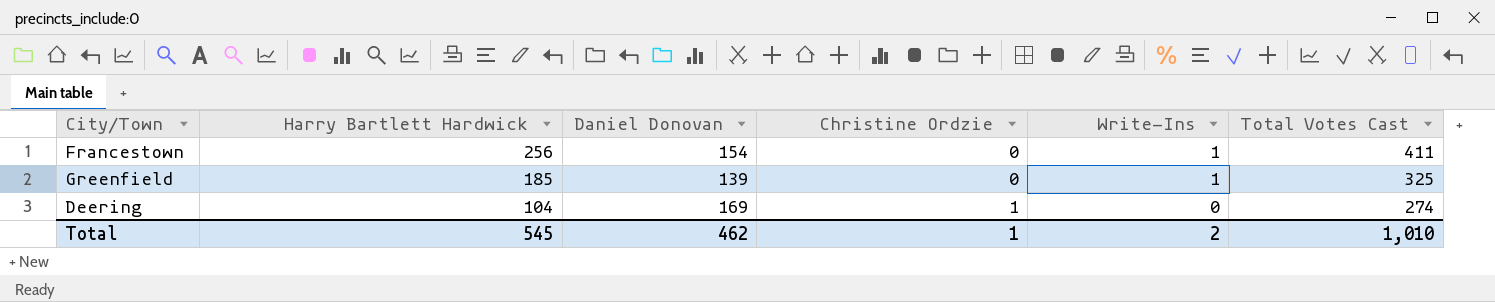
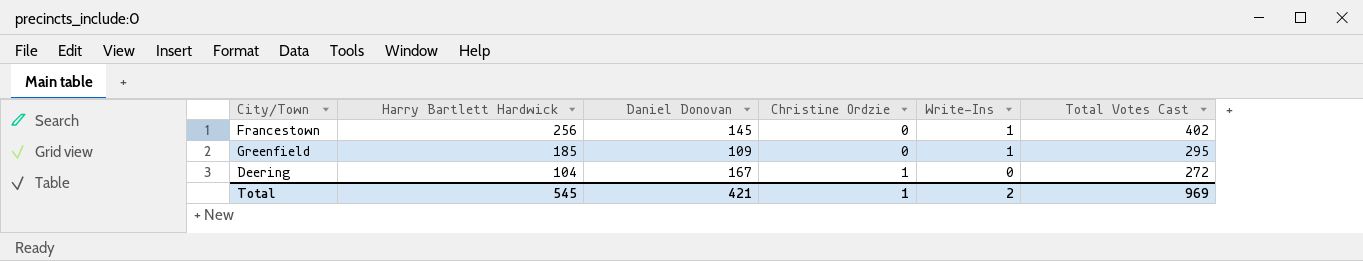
Francestown | Daniel Donovan: 154 -> 145
Francestown | Total Votes Cast: 411 -> 402
Greenfield | Daniel Donovan: 139 -> 109
Greenfield | Total Votes Cast: 325 -> 295
Deering | Daniel Donovan: 169 -> 167
Deering | Total Votes Cast: 274 -> 272
Total | Daniel Donovan: 462 -> 421
Total | Total Votes Cast: 1,010 -> 969

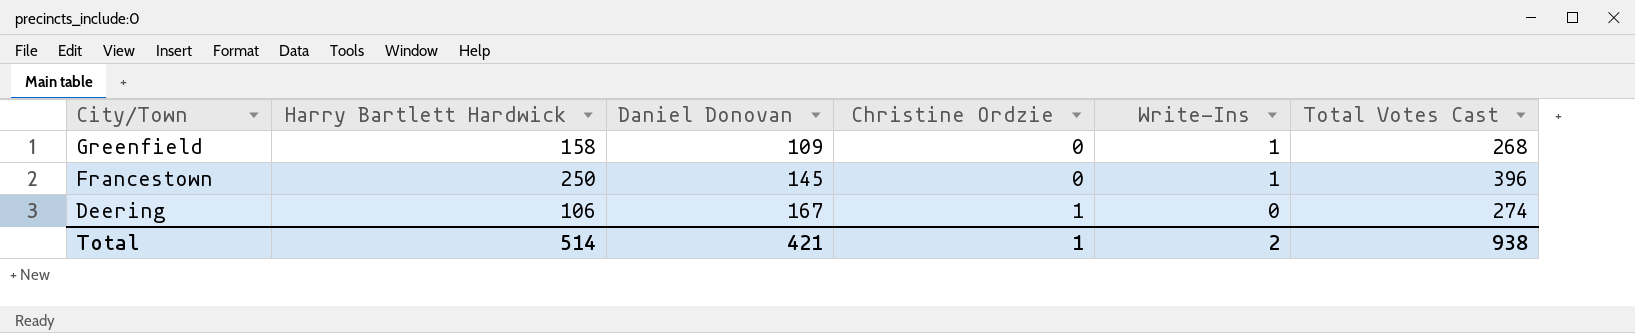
row order: Harry Bartlett Hardwick descending -> City/Town descending
Greenfield | Harry Bartlett Hardwick: 185 -> 158
Greenfield | Total Votes Cast: 295 -> 268
Francestown | Harry Bartlett Hardwick: 256 -> 250
Francestown | Total Votes Cast: 402 -> 396
Deering | Harry Bartlett Hardwick: 104 -> 106
Deering | Total Votes Cast: 272 -> 274
Total | Harry Bartlett Hardwick: 545 -> 514
Total | Total Votes Cast: 969 -> 938

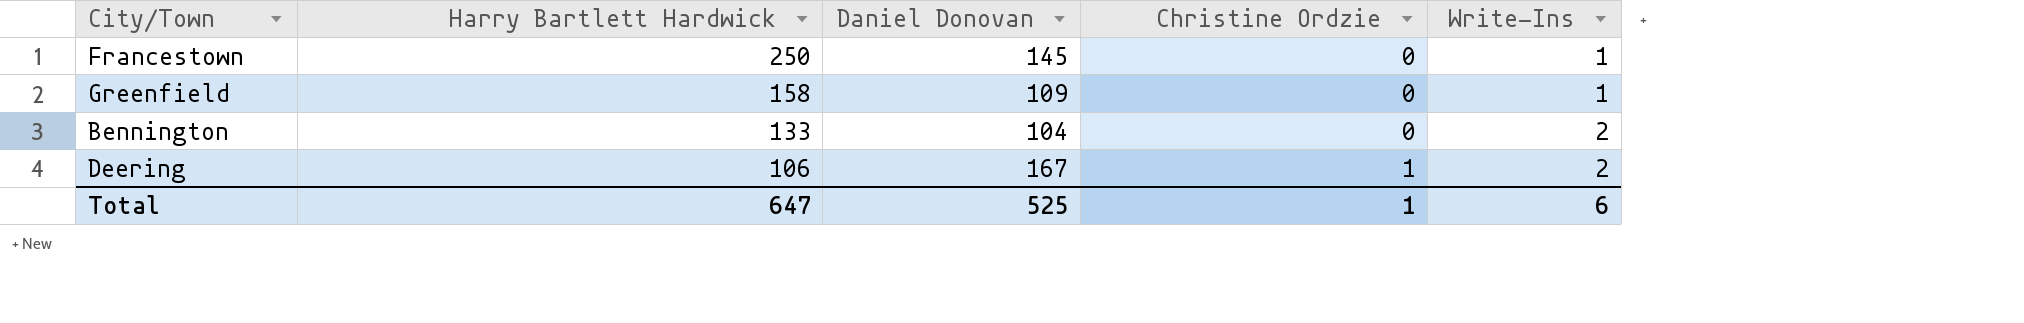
row order: City/Town descending -> Harry Bartlett Hardwick descending
column Total Votes Cast | formula: [Harry Bartlett Hardwick] + [Daniel Donovan] + [Christine Ordzie] + [Write-Ins] -> none
row Bennington: none -> 133 | 104 | 0 | 2
Deering | Write-Ins: 0 -> 2
Total | Harry Bartlett Hardwick: 514 -> 647
Total | Daniel Donovan: 421 -> 525
Total | Write-Ins: 2 -> 6

